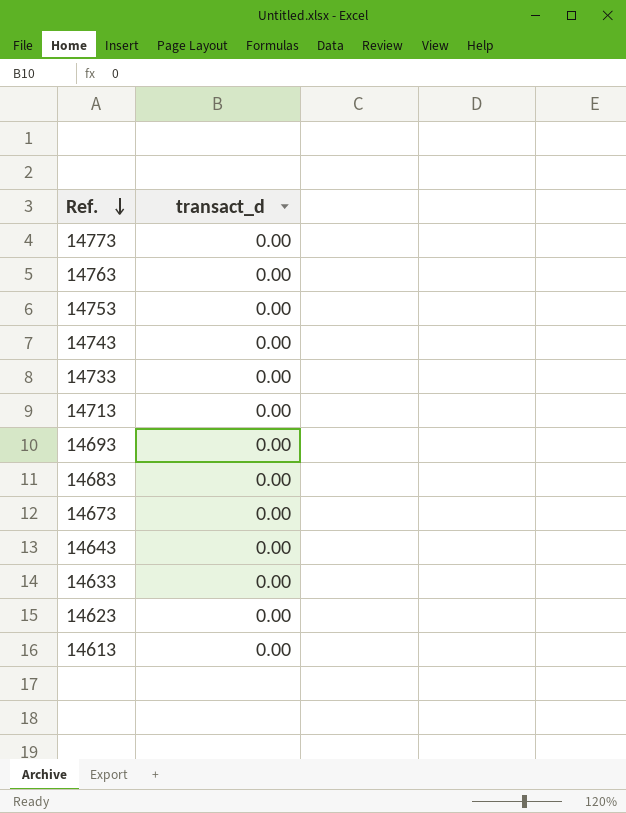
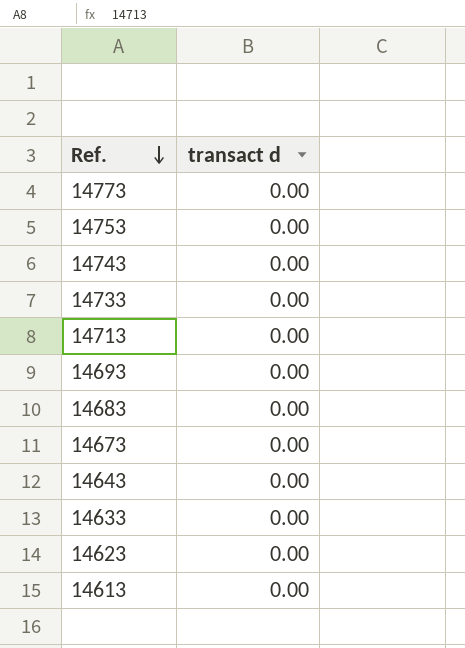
column name: transact_d -> transact d
row 14763: 0.00 -> none

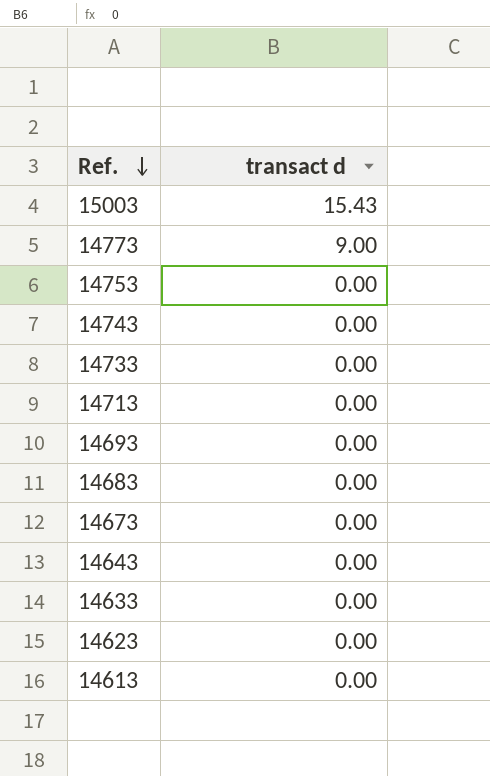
row 15003: none -> 15.43
14773 | transact d: 0.00 -> 9.00

